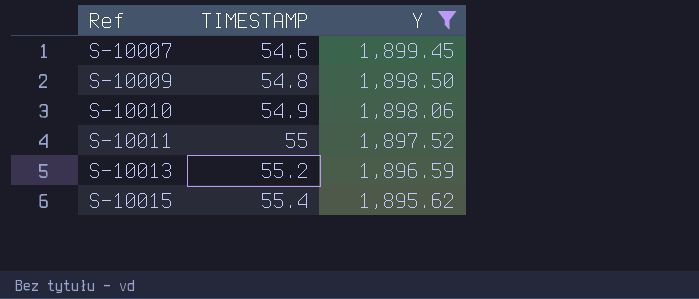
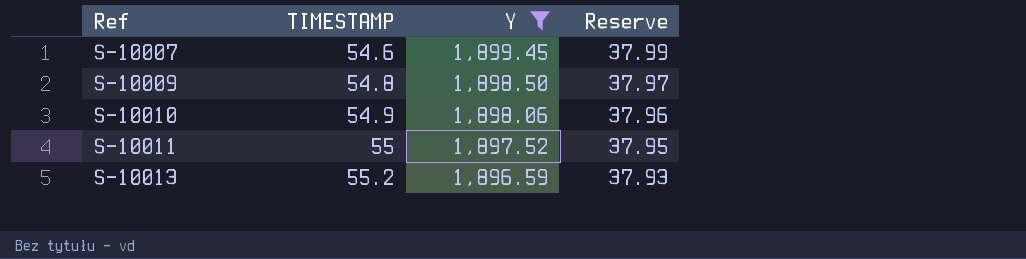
column Reserve | formula: none -> [Y] * 0.02
row S-10015: 55.4 | 1,895.62 -> none

